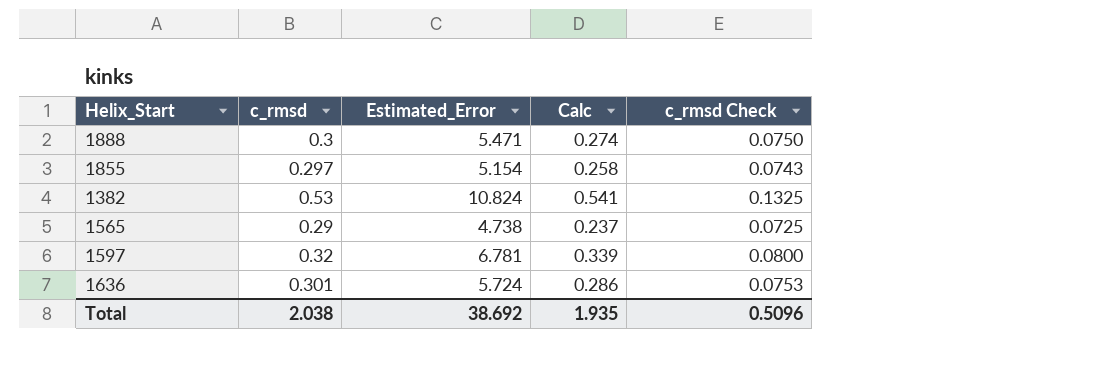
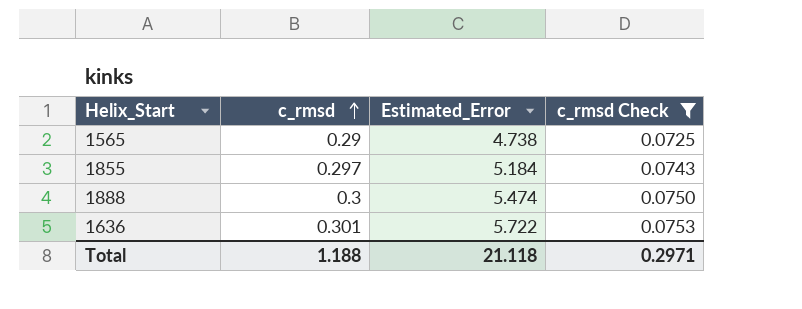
filter: none -> c_rmsd Check <= 0.0753
row order: none -> c_rmsd ascending
column Calc | formula: [Estimated_Error] * 0.05 -> none
1855 | Estimated_Error: 5.154 -> 5.184
1888 | Estimated_Error: 5.471 -> 5.474
1636 | Estimated_Error: 5.724 -> 5.722
Total | c_rmsd: 2.038 -> 1.188
Total | Estimated_Error: 38.692 -> 21.118
Total | c_rmsd Check: 0.5096 -> 0.2971

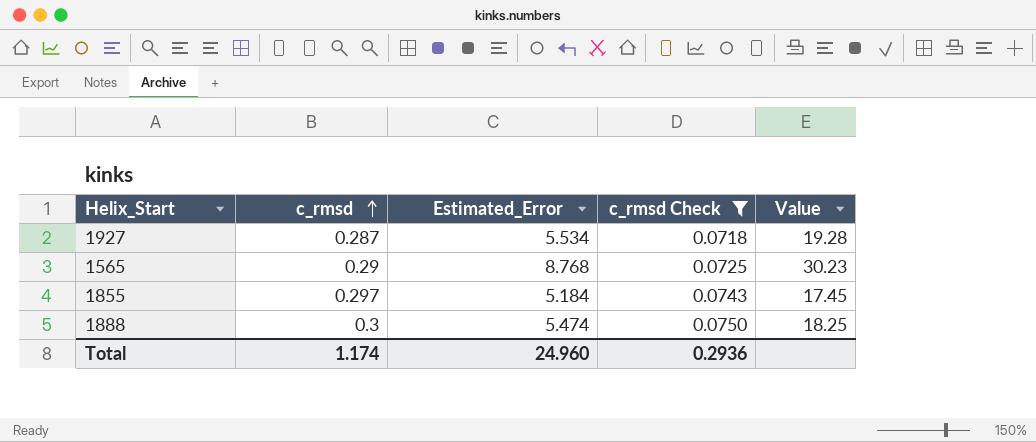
column Value | formula: none -> [Estimated_Error] / [c_rmsd]
row 1636: 0.301 | 5.722 | 0.0753 -> none
row 1927: none -> 0.287 | 5.534 | 0.0718 | 19.28
1565 | Estimated_Error: 4.738 -> 8.768
Total | c_rmsd: 1.188 -> 1.174
Total | Estimated_Error: 21.118 -> 24.960
Total | c_rmsd Check: 0.2971 -> 0.2936

